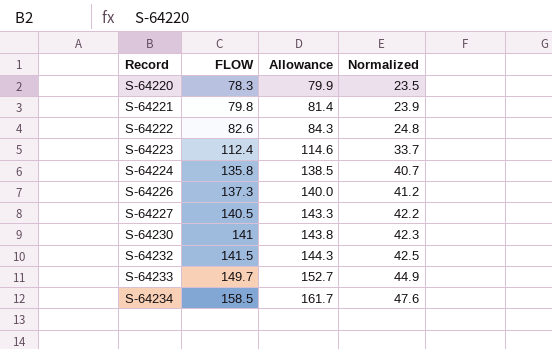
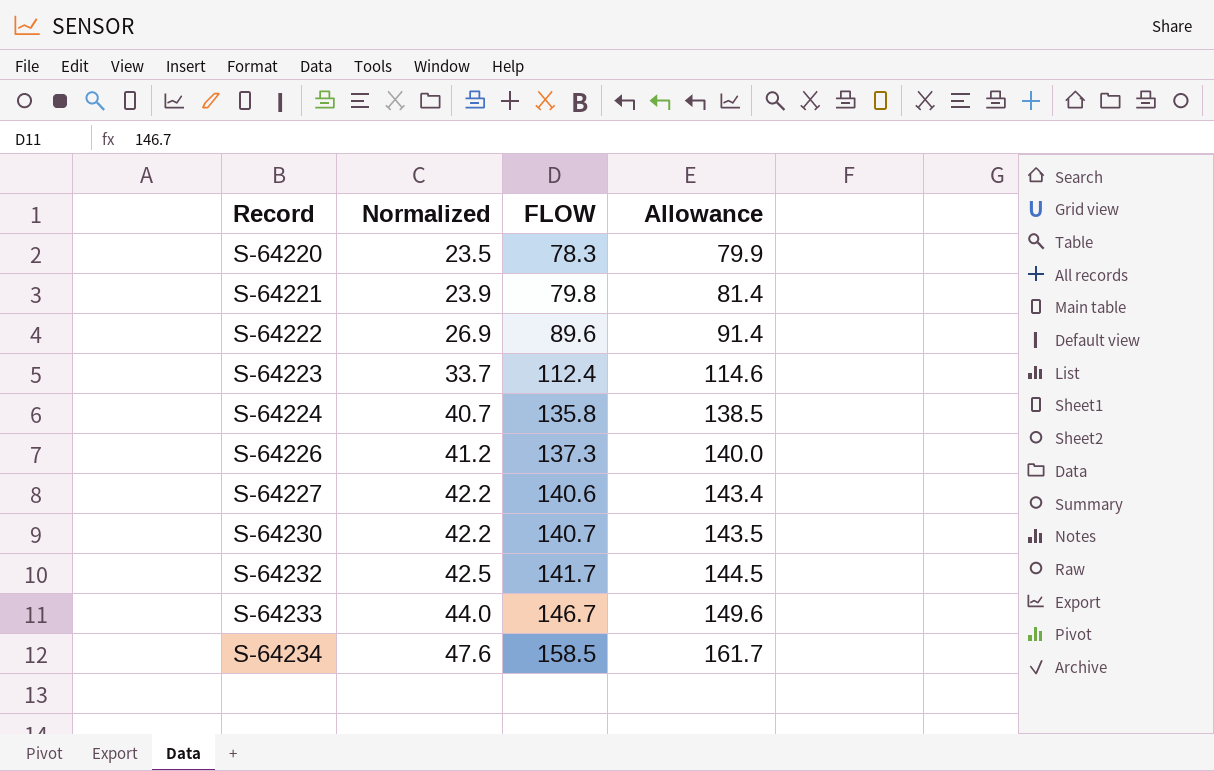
column Normalized | position: 4 -> 2
S-64222 | Normalized: 24.8 -> 26.9
S-64222 | FLOW: 82.6 -> 89.6
S-64222 | Allowance: 84.3 -> 91.4
S-64227 | FLOW: 140.5 -> 140.6
S-64227 | Allowance: 143.3 -> 143.4
S-64230 | Normalized: 42.3 -> 42.2
S-64230 | FLOW: 141 -> 140.7
S-64230 | Allowance: 143.8 -> 143.5
S-64232 | FLOW: 141.5 -> 141.7
S-64232 | Allowance: 144.3 -> 144.5
S-64233 | Normalized: 44.9 -> 44.0
S-64233 | FLOW: 149.7 -> 146.7
S-64233 | Allowance: 152.7 -> 149.6

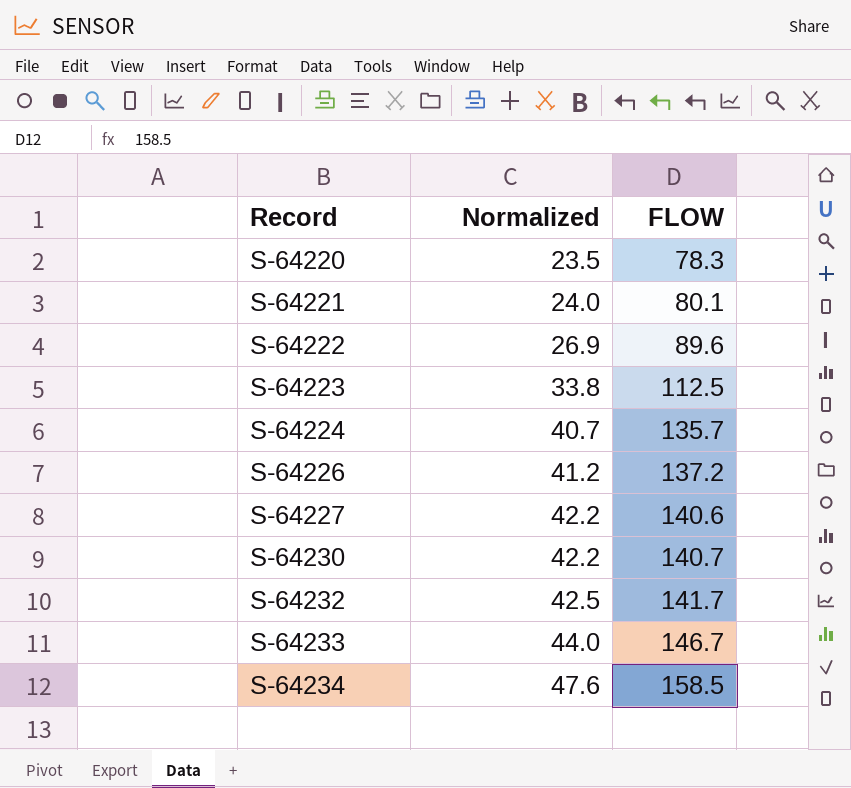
column Allowance | formula: [FLOW] * 1.02 -> none
S-64221 | Normalized: 23.9 -> 24.0
S-64221 | FLOW: 79.8 -> 80.1
S-64223 | Normalized: 33.7 -> 33.8
S-64223 | FLOW: 112.4 -> 112.5
S-64224 | FLOW: 135.8 -> 135.7
S-64226 | FLOW: 137.3 -> 137.2

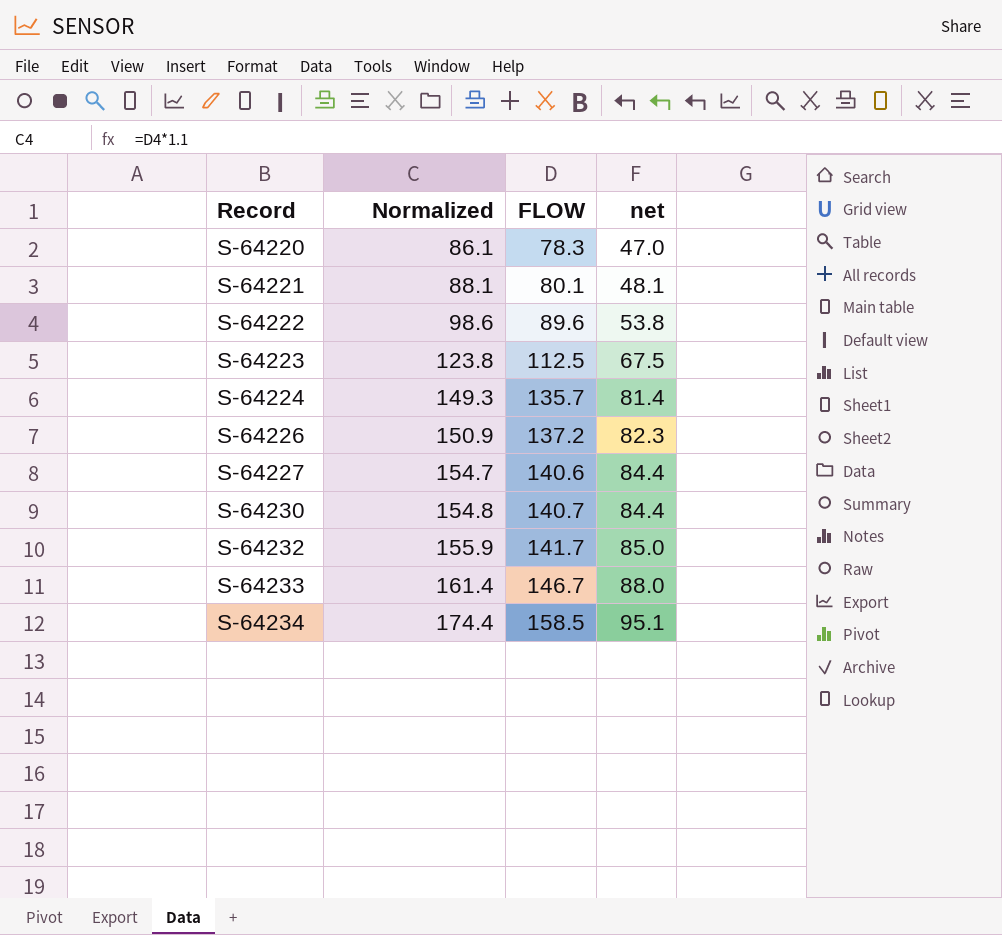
column Normalized | formula: [FLOW] * 0.3 -> [FLOW] * 1.1
column net | formula: none -> [FLOW] * 0.6

